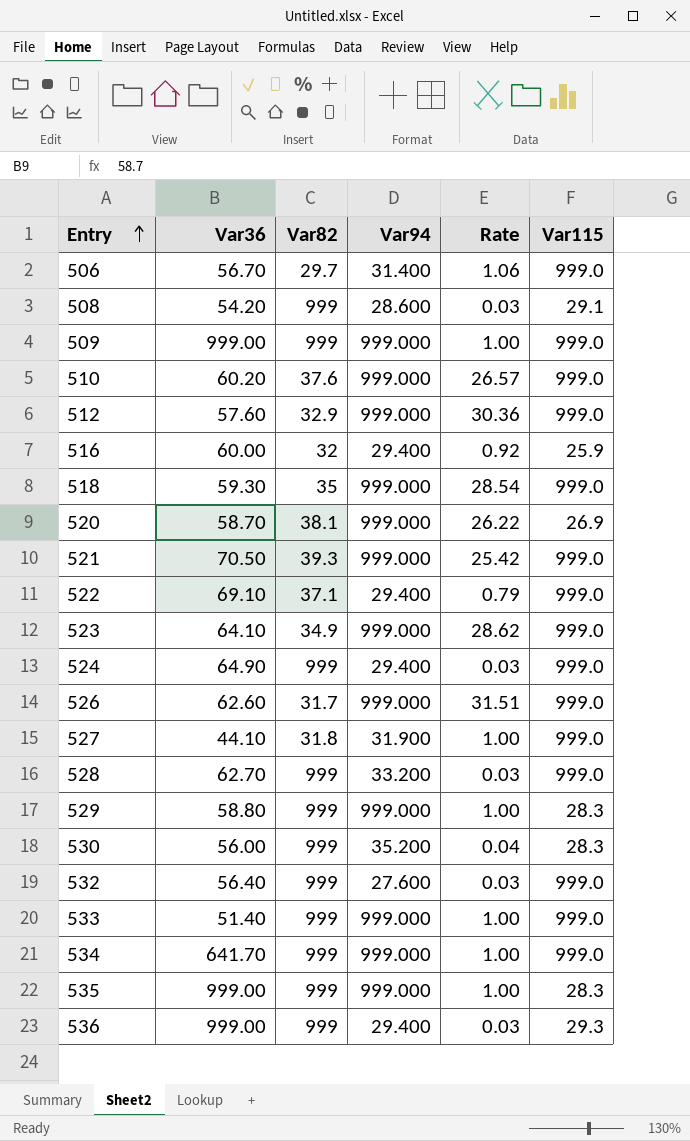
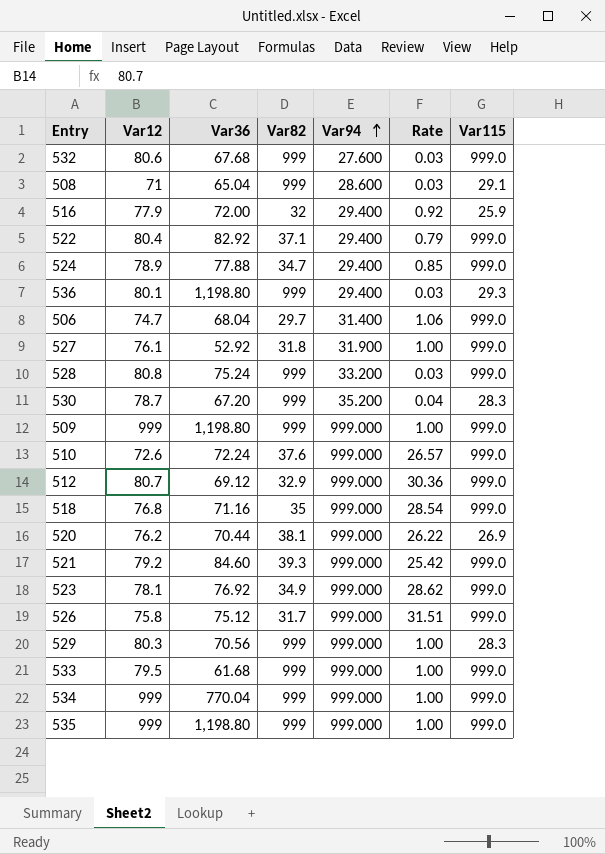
row order: Entry ascending -> Var94 ascending
column Var12 | position: none -> 2
532 | Var36: 56.40 -> 67.68
508 | Var36: 54.20 -> 65.04
516 | Var36: 60.00 -> 72.00
522 | Var36: 69.10 -> 82.92
524 | Var36: 64.90 -> 77.88
524 | Var82: 999 -> 34.7
524 | Rate: 0.03 -> 0.85
536 | Var36: 999.00 -> 1,198.80
506 | Var36: 56.70 -> 68.04
527 | Var36: 44.10 -> 52.92
528 | Var36: 62.70 -> 75.24
530 | Var36: 56.00 -> 67.20
509 | Var36: 999.00 -> 1,198.80
510 | Var36: 60.20 -> 72.24
512 | Var36: 57.60 -> 69.12
518 | Var36: 59.30 -> 71.16
520 | Var36: 58.70 -> 70.44
521 | Var36: 70.50 -> 84.60
523 | Var36: 64.10 -> 76.92
526 | Var36: 62.60 -> 75.12
529 | Var36: 58.80 -> 70.56
533 | Var36: 51.40 -> 61.68
534 | Var36: 641.70 -> 770.04
535 | Var36: 999.00 -> 1,198.80
535 | Var115: 28.3 -> 999.0

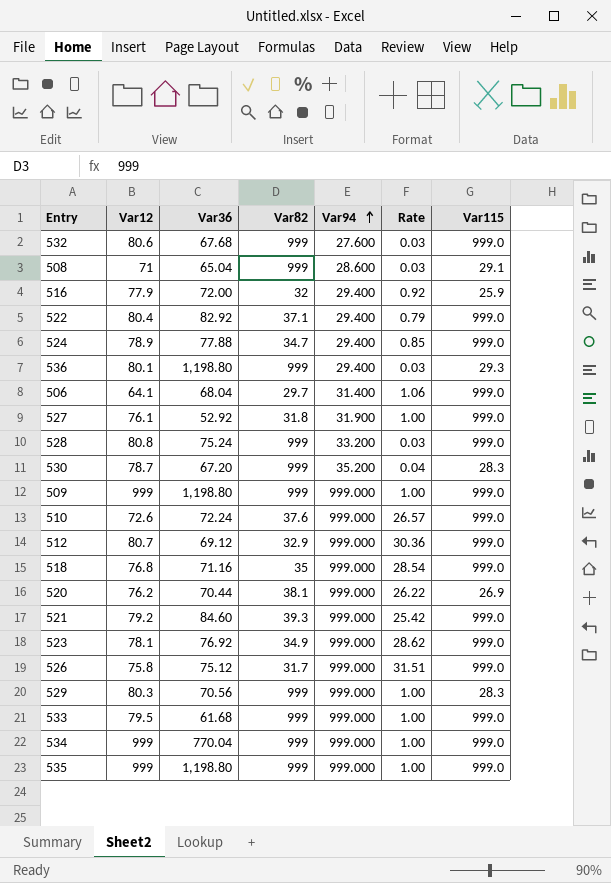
506 | Var12: 74.7 -> 64.1

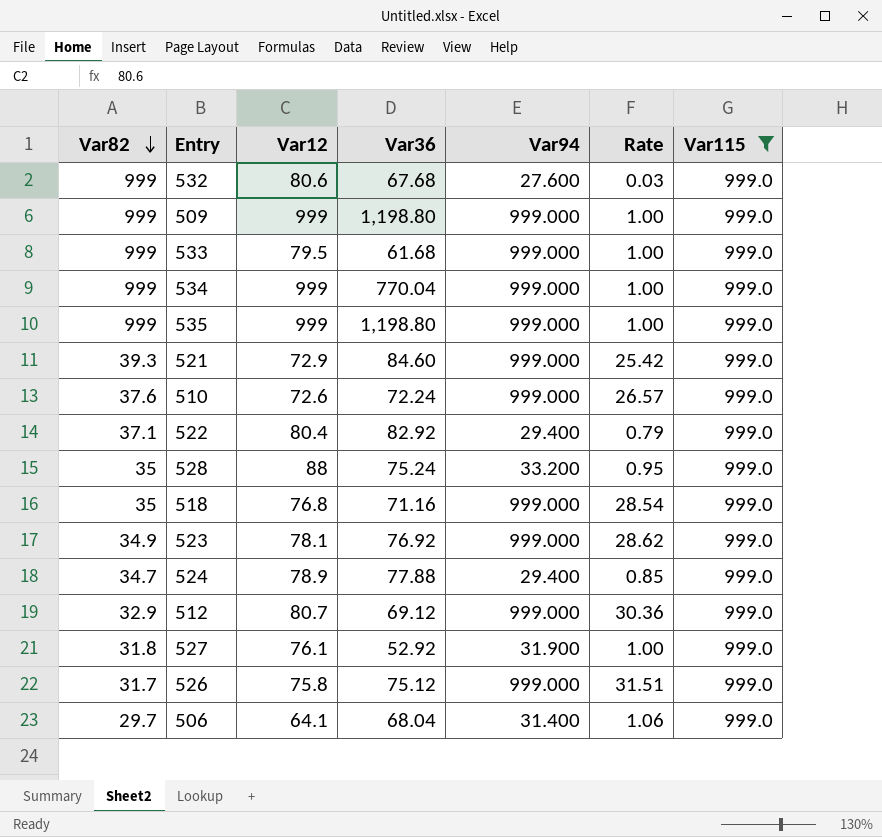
filter: none -> Var115 = 999.0
row order: Var94 ascending -> Var82 descending
column Var82 | position: 4 -> 1
521 | Var12: 79.2 -> 72.9
528 | Var82: 999 -> 35
528 | Var12: 80.8 -> 88
528 | Rate: 0.03 -> 0.95

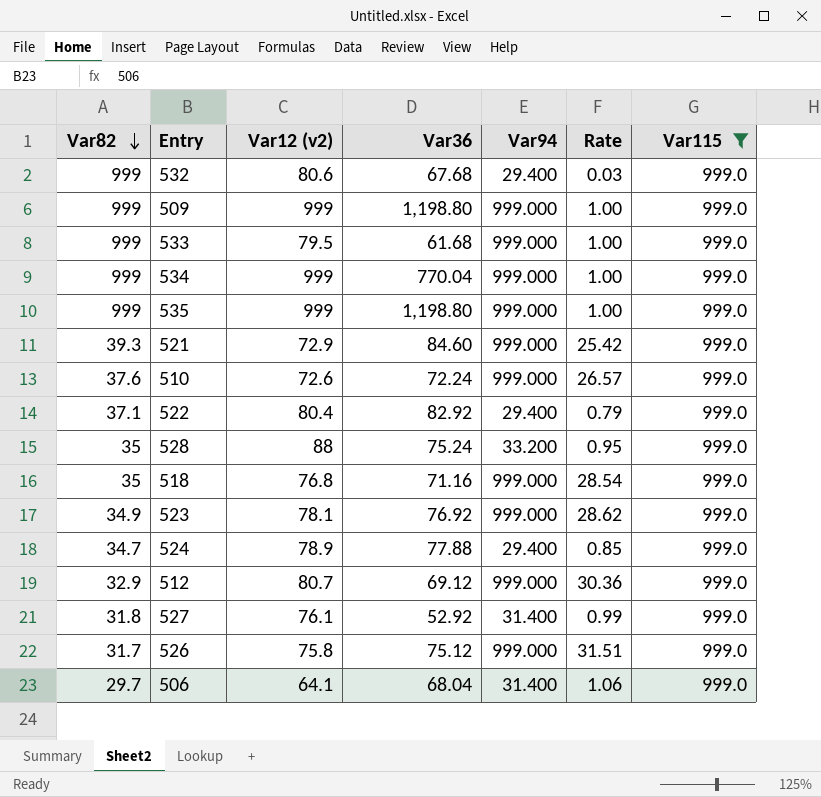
column name: Var12 -> Var12 (v2)
532 | Var94: 27.600 -> 29.400
527 | Var94: 31.900 -> 31.400
527 | Rate: 1.00 -> 0.99

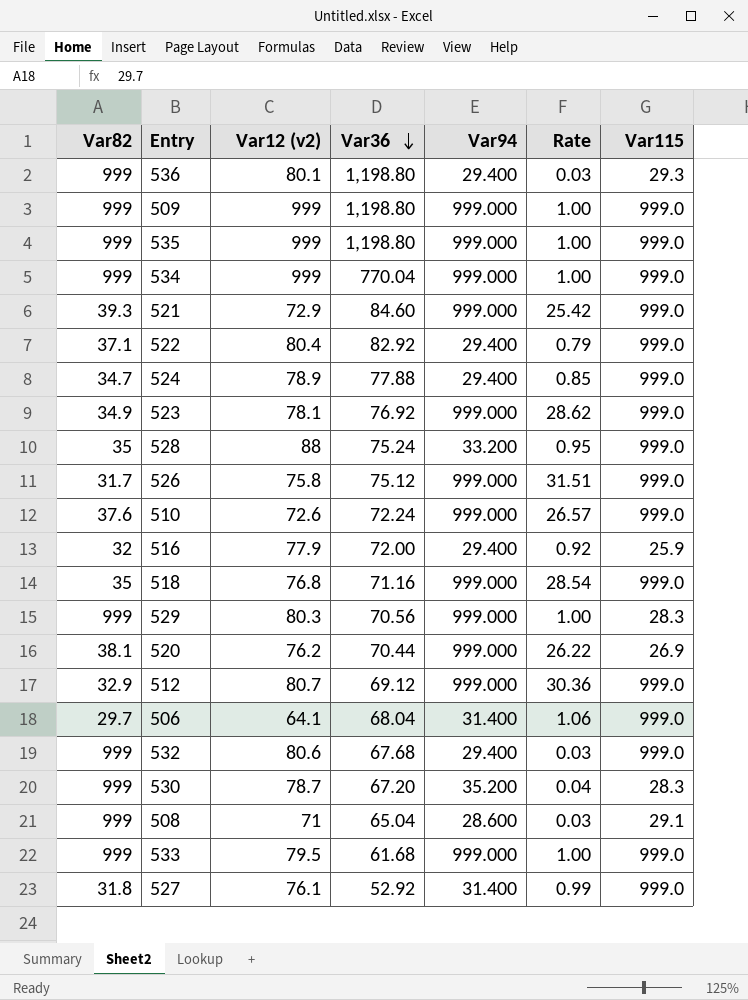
filter: Var115 = 999.0 -> none
row order: Var82 descending -> Var36 descending

